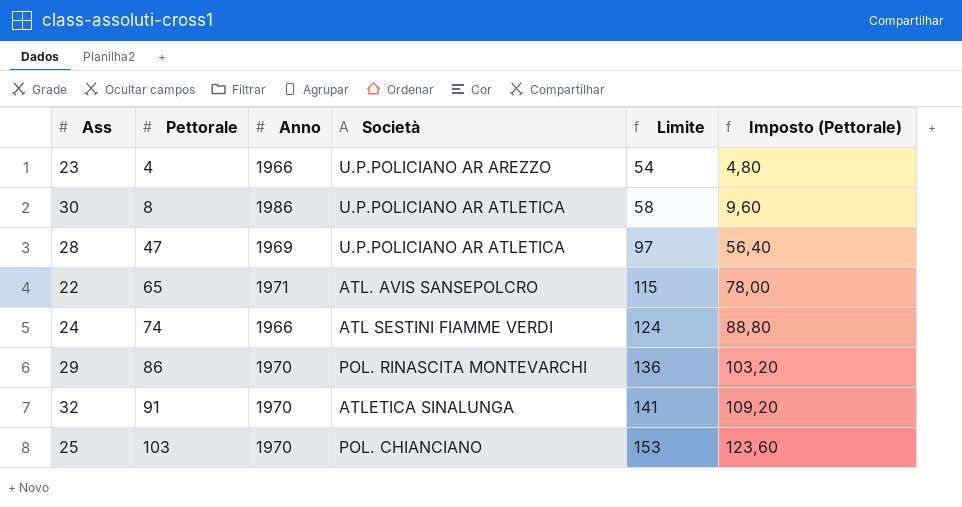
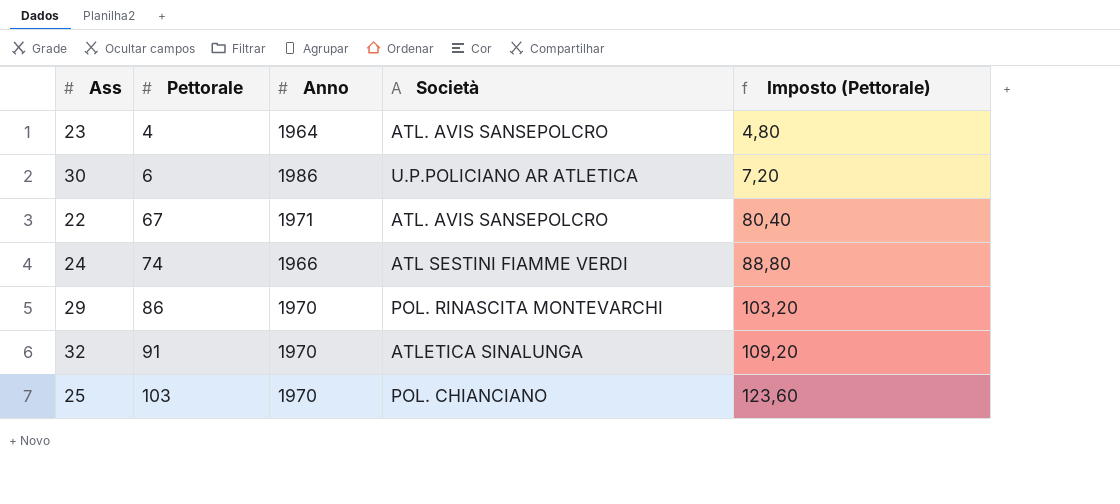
column Limite | formula: [Pettorale] + 50 -> none
row 28: 47 | 1969 | U.P.POLICIANO AR ATLETICA | 97 | 56,40 -> none
23 | Anno: 1966 -> 1964
23 | Società: U.P.POLICIANO AR AREZZO -> ATL. AVIS SANSEPOLCRO
30 | Pettorale: 8 -> 6
30 | Imposto (Pettorale): 9,60 -> 7,20
22 | Pettorale: 65 -> 67
22 | Imposto (Pettorale): 78,00 -> 80,40

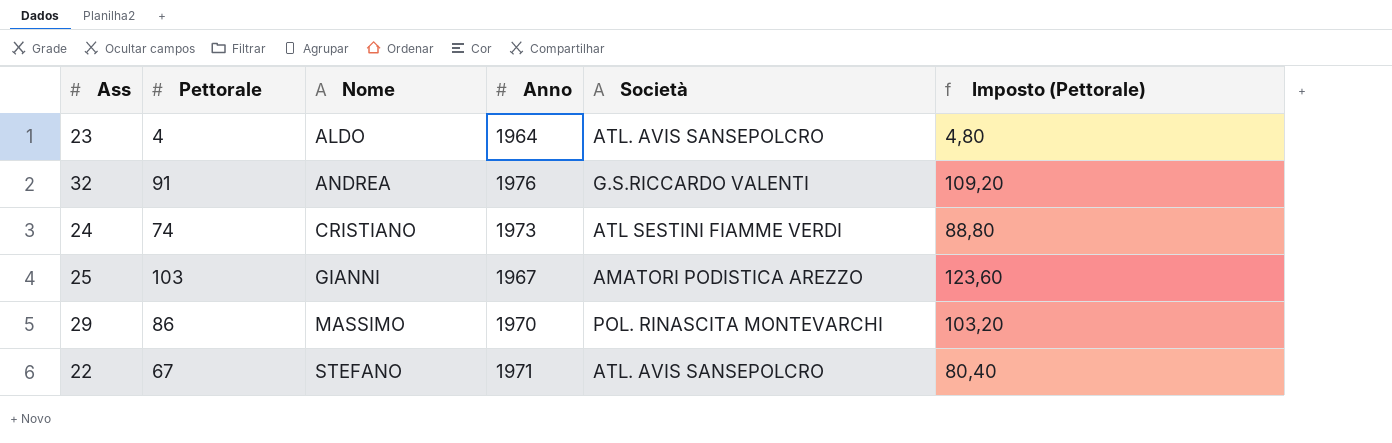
row order: Pettorale ascending -> Nome ascending
column Nome | position: none -> 3
row 30: 6 | 1986 | U.P.POLICIANO AR ATLETICA | 7,20 -> none
32 | Anno: 1970 -> 1976
32 | Società: ATLETICA SINALUNGA -> G.S.RICCARDO VALENTI
24 | Anno: 1966 -> 1973
25 | Anno: 1970 -> 1967
25 | Società: POL. CHIANCIANO -> AMATORI PODISTICA AREZZO

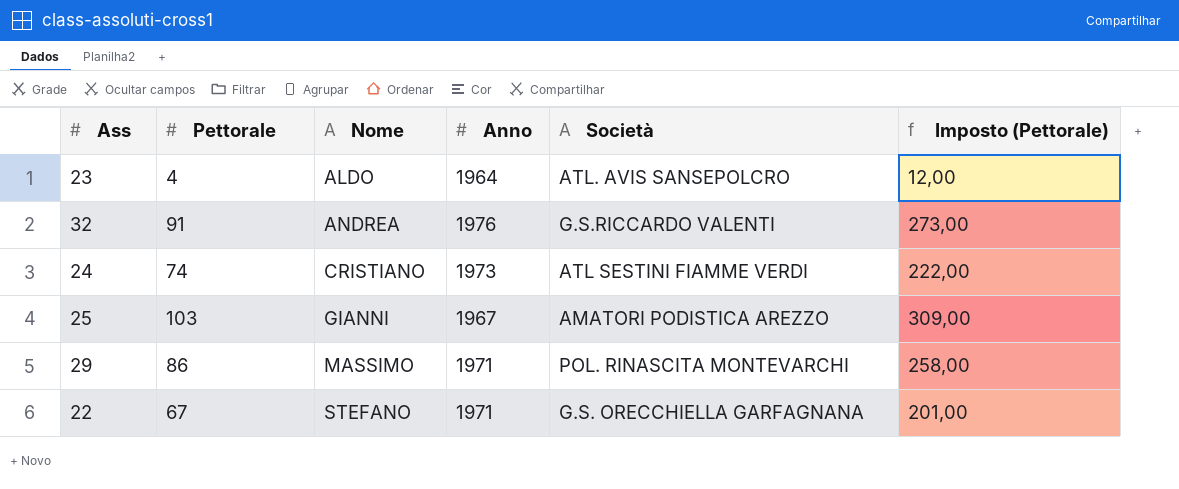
column Imposto (Pettorale) | formula: [Pettorale] * 1,2 -> [Pettorale] * 3
29 | Anno: 1970 -> 1971
22 | Società: ATL. AVIS SANSEPOLCRO -> G.S. ORECCHIELLA GARFAGNANA

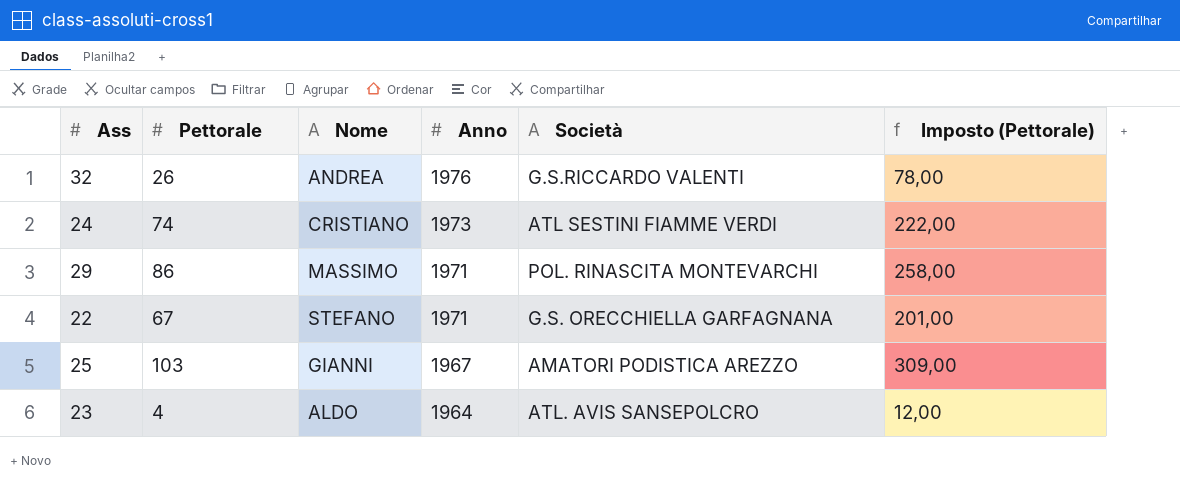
row order: Nome ascending -> Anno descending
32 | Pettorale: 91 -> 26
32 | Imposto (Pettorale): 273,00 -> 78,00

